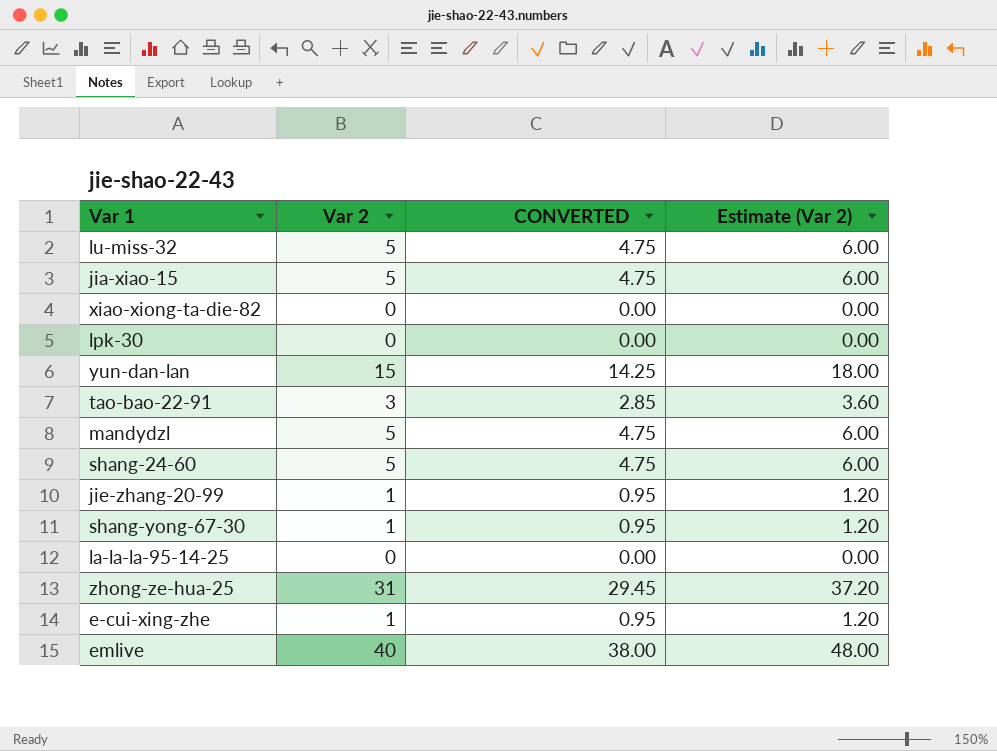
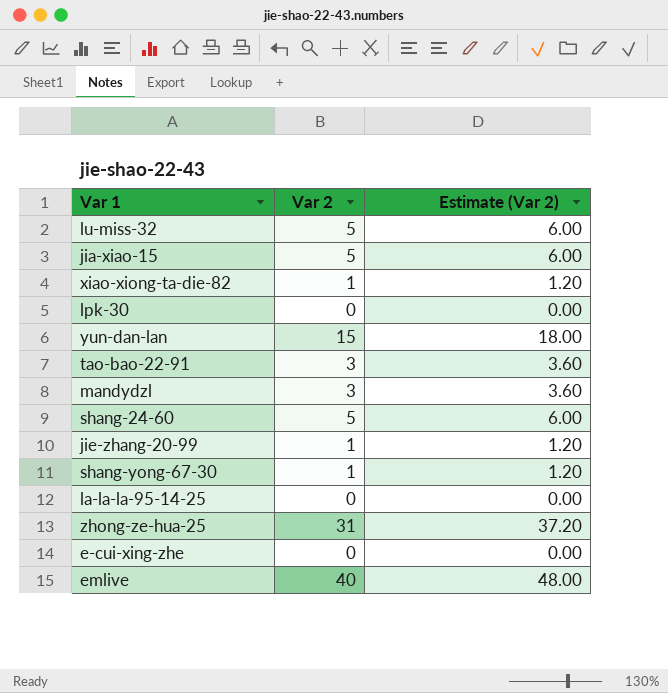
column CONVERTED | formula: [Var 2] * 0.95 -> none
xiao-xiong-ta-die-82 | Var 2: 0 -> 1
xiao-xiong-ta-die-82 | Estimate (Var 2): 0.00 -> 1.20
mandydzl | Var 2: 5 -> 3
mandydzl | Estimate (Var 2): 6.00 -> 3.60
e-cui-xing-zhe | Var 2: 1 -> 0
e-cui-xing-zhe | Estimate (Var 2): 1.20 -> 0.00

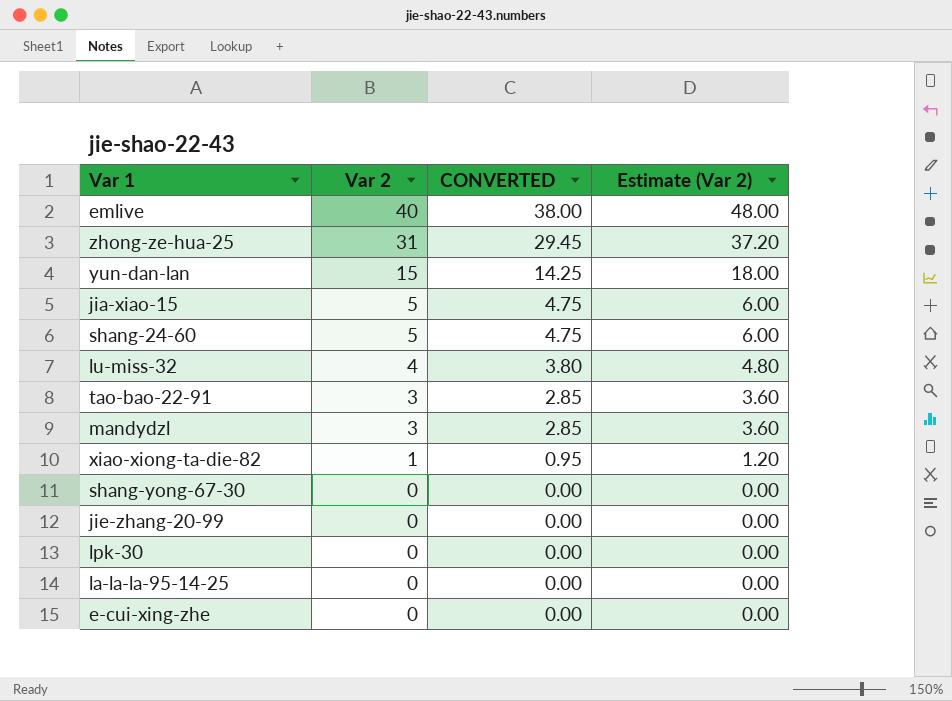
row order: none -> Var 2 descending
column CONVERTED | formula: none -> [Var 2] * 0.95
lu-miss-32 | Var 2: 5 -> 4
lu-miss-32 | Estimate (Var 2): 6.00 -> 4.80
shang-yong-67-30 | Var 2: 1 -> 0
shang-yong-67-30 | Estimate (Var 2): 1.20 -> 0.00
jie-zhang-20-99 | Var 2: 1 -> 0
jie-zhang-20-99 | Estimate (Var 2): 1.20 -> 0.00

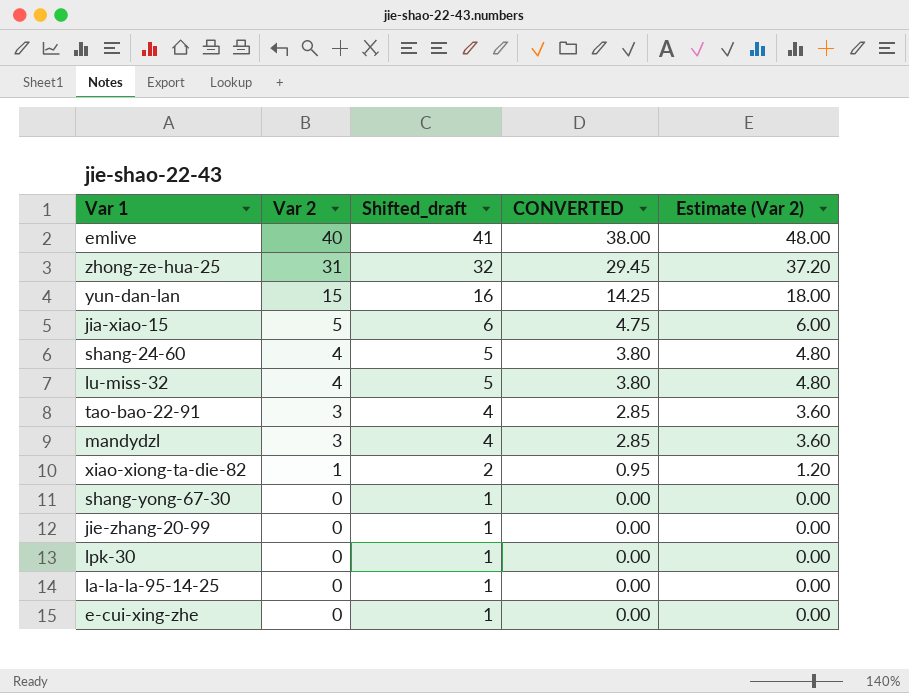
column Shifted_draft | formula: none -> [Var 2] + 1
shang-24-60 | Var 2: 5 -> 4
shang-24-60 | CONVERTED: 4.75 -> 3.80
shang-24-60 | Estimate (Var 2): 6.00 -> 4.80

